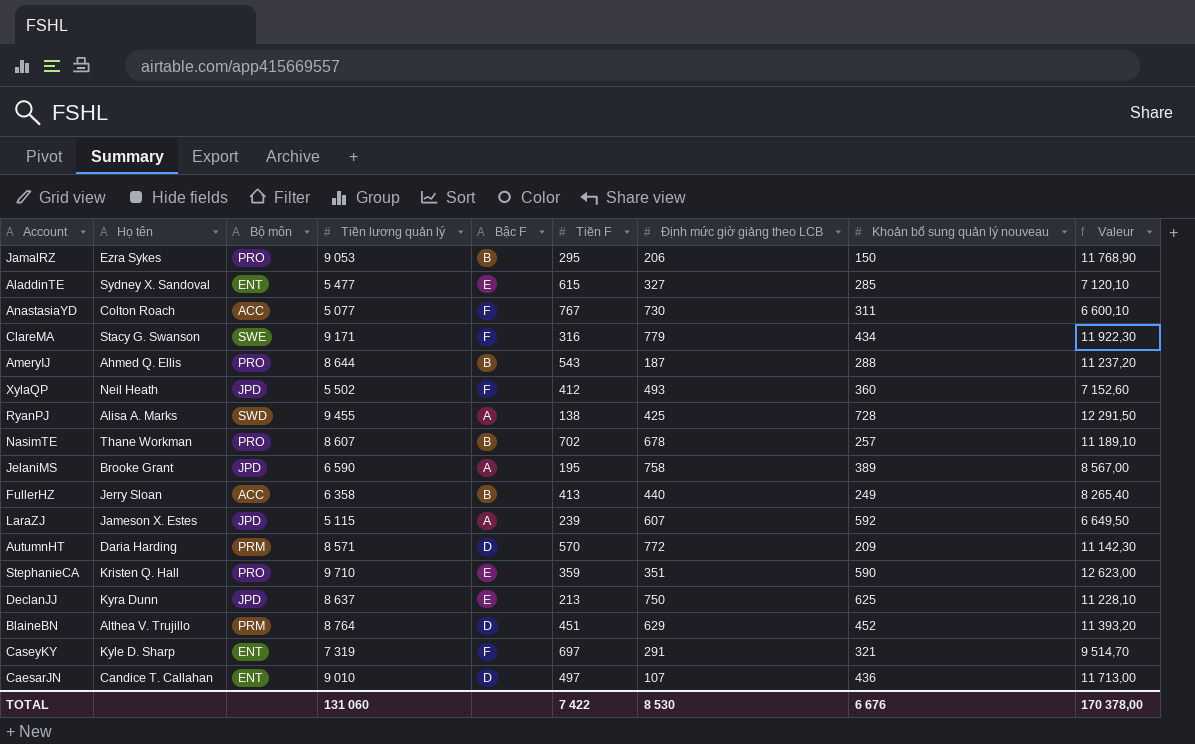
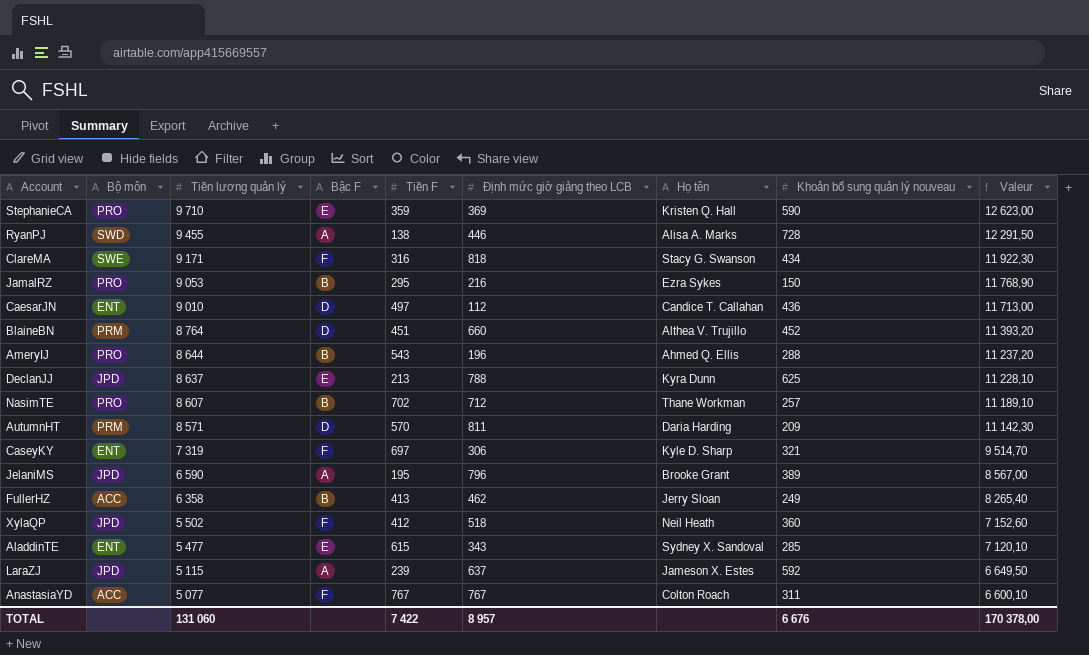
row order: none -> Tiền lương quản lý descending
column Họ tên | position: 2 -> 7
StephanieCA | Định mức giờ giảng theo LCB: 351 -> 369
RyanPJ | Định mức giờ giảng theo LCB: 425 -> 446
ClareMA | Định mức giờ giảng theo LCB: 779 -> 818
JamalRZ | Định mức giờ giảng theo LCB: 206 -> 216
CaesarJN | Định mức giờ giảng theo LCB: 107 -> 112
BlaineBN | Định mức giờ giảng theo LCB: 629 -> 660
AmeryIJ | Định mức giờ giảng theo LCB: 187 -> 196
DeclanJJ | Định mức giờ giảng theo LCB: 750 -> 788
NasimTE | Định mức giờ giảng theo LCB: 678 -> 712
AutumnHT | Định mức giờ giảng theo LCB: 772 -> 811
CaseyKY | Định mức giờ giảng theo LCB: 291 -> 306
JelaniMS | Định mức giờ giảng theo LCB: 758 -> 796
FullerHZ | Định mức giờ giảng theo LCB: 440 -> 462
XylaQP | Định mức giờ giảng theo LCB: 493 -> 518
AladdinTE | Định mức giờ giảng theo LCB: 327 -> 343
LaraZJ | Định mức giờ giảng theo LCB: 607 -> 637
AnastasiaYD | Định mức giờ giảng theo LCB: 730 -> 767
TOTAL | Định mức giờ giảng theo LCB: 8 530 -> 8 957

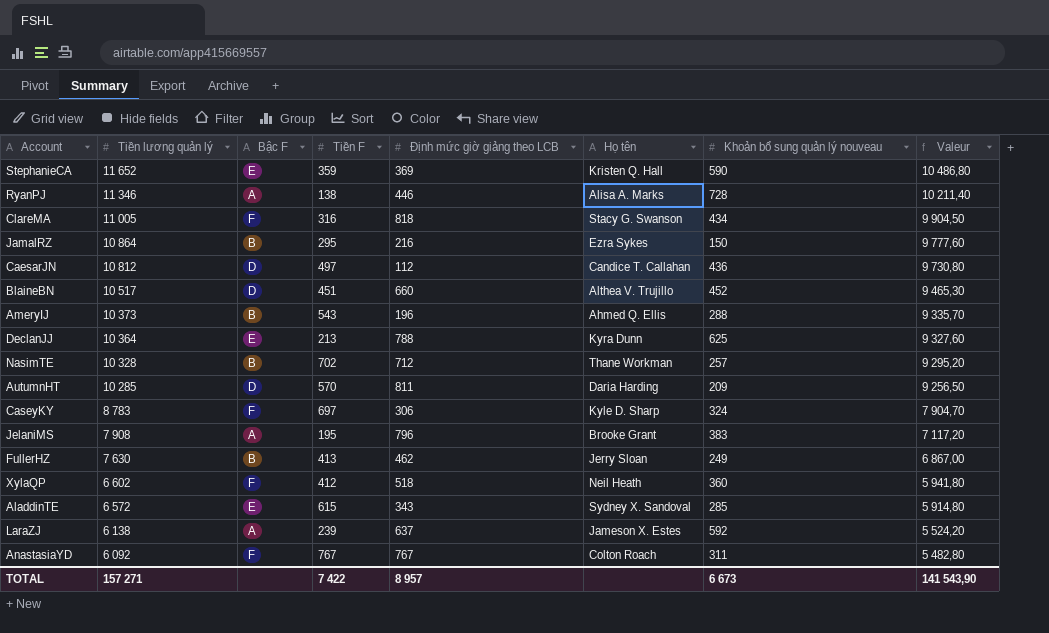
column Bộ môn | position: 2 -> none
column Valeur | formula: [Tiền lương quản lý] * 1,3 -> [Tiền lương quản lý] * 0,9
StephanieCA | Tiền lương quản lý: 9 710 -> 11 652
RyanPJ | Tiền lương quản lý: 9 455 -> 11 346
ClareMA | Tiền lương quản lý: 9 171 -> 11 005
JamalRZ | Tiền lương quản lý: 9 053 -> 10 864
CaesarJN | Tiền lương quản lý: 9 010 -> 10 812
BlaineBN | Tiền lương quản lý: 8 764 -> 10 517
AmeryIJ | Tiền lương quản lý: 8 644 -> 10 373
DeclanJJ | Tiền lương quản lý: 8 637 -> 10 364
NasimTE | Tiền lương quản lý: 8 607 -> 10 328
AutumnHT | Tiền lương quản lý: 8 571 -> 10 285
CaseyKY | Tiền lương quản lý: 7 319 -> 8 783
CaseyKY | Khoản bổ sung quản lý nouveau: 321 -> 324
JelaniMS | Tiền lương quản lý: 6 590 -> 7 908
JelaniMS | Khoản bổ sung quản lý nouveau: 389 -> 383
FullerHZ | Tiền lương quản lý: 6 358 -> 7 630
XylaQP | Tiền lương quản lý: 5 502 -> 6 602
AladdinTE | Tiền lương quản lý: 5 477 -> 6 572
LaraZJ | Tiền lương quản lý: 5 115 -> 6 138
AnastasiaYD | Tiền lương quản lý: 5 077 -> 6 092
TOTAL | Tiền lương quản lý: 131 060 -> 157 271
TOTAL | Khoản bổ sung quản lý nouveau: 6 676 -> 6 673
TOTAL | Valeur: 170 378,00 -> 141 543,90

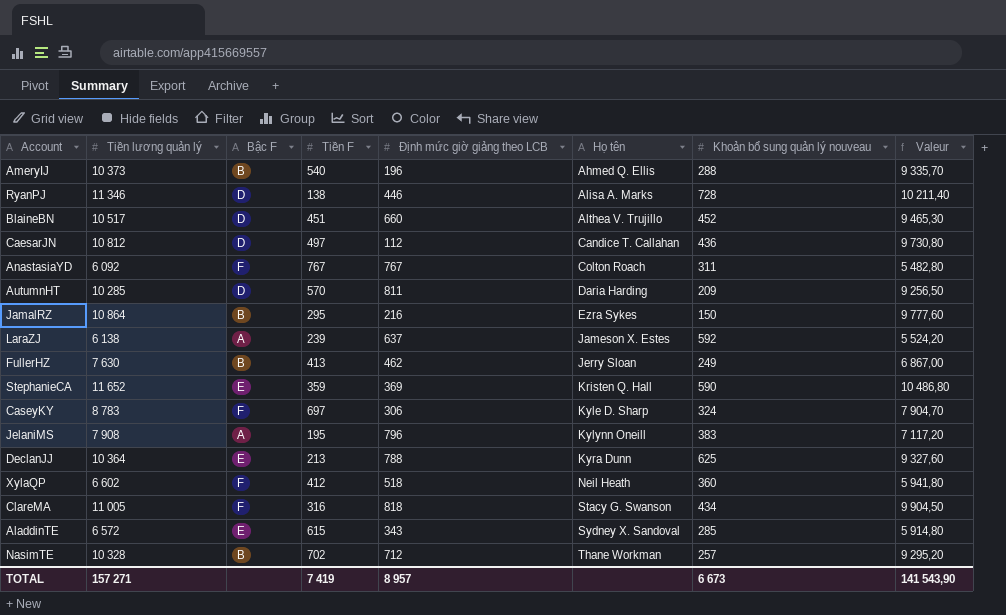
row order: Tiền lương quản lý descending -> Họ tên ascending
AmeryIJ | Tiền F: 543 -> 540
RyanPJ | Bậc F: A -> D
JelaniMS | Họ tên: Brooke Grant -> Kylynn Oneill
TOTAL | Tiền F: 7 422 -> 7 419

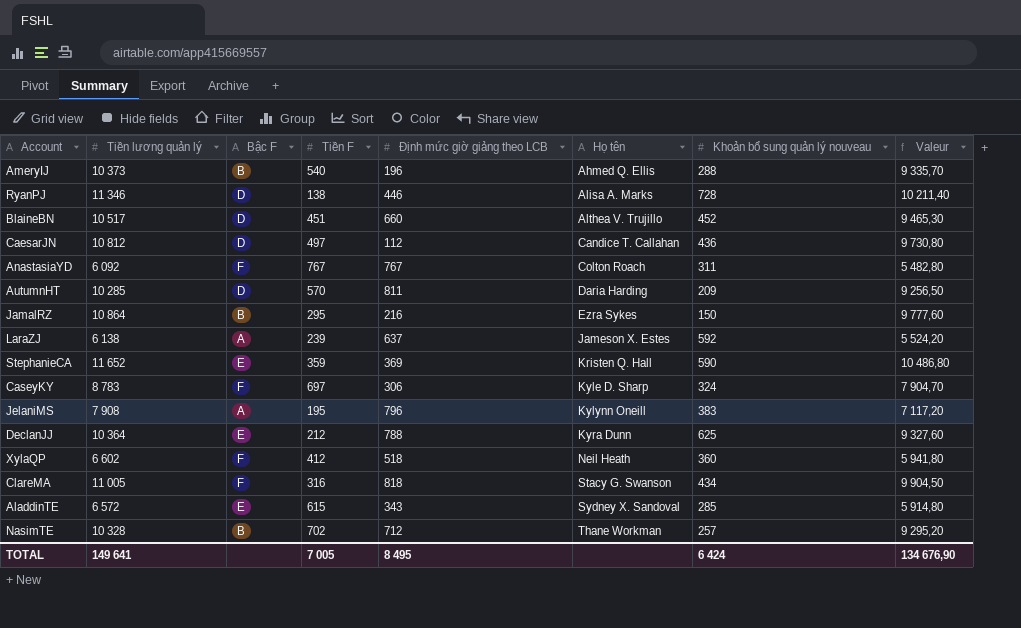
row FullerHZ: 7 630 | B | 413 | 462 | Jerry Sloan | 249 | 6 867,00 -> none
DeclanJJ | Tiền F: 213 -> 212
TOTAL | Tiền lương quản lý: 157 271 -> 149 641
TOTAL | Tiền F: 7 419 -> 7 005
TOTAL | Định mức giờ giảng theo LCB: 8 957 -> 8 495
TOTAL | Khoản bổ sung quản lý nouveau: 6 673 -> 6 424
TOTAL | Valeur: 141 543,90 -> 134 676,90

